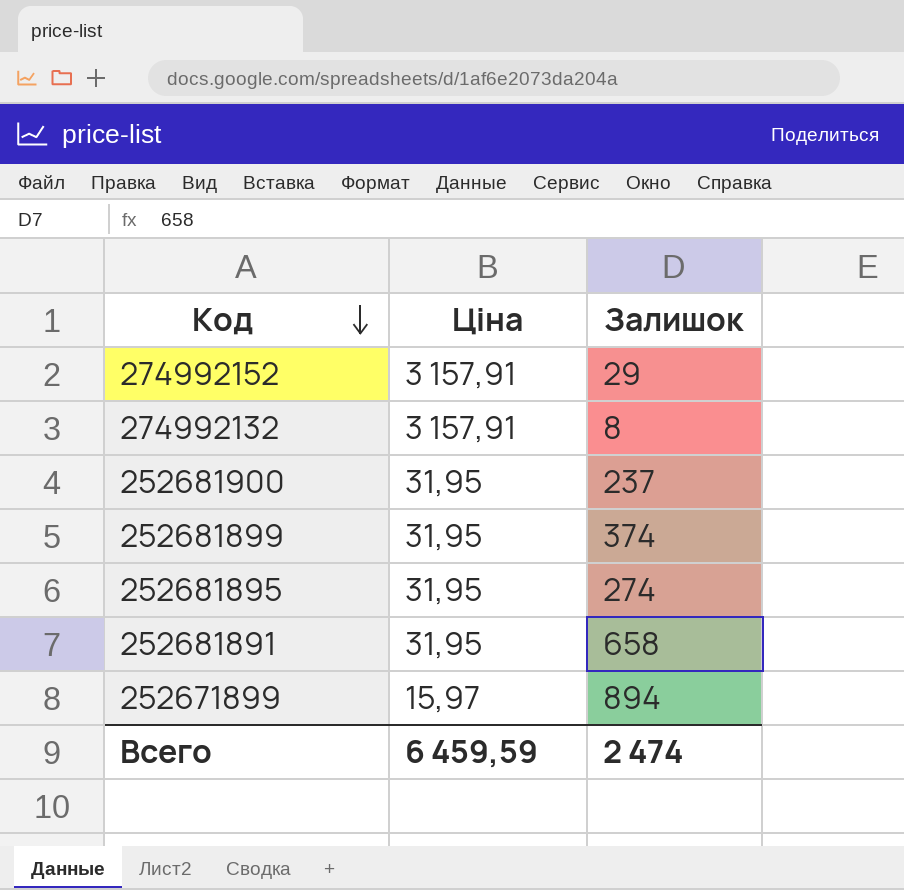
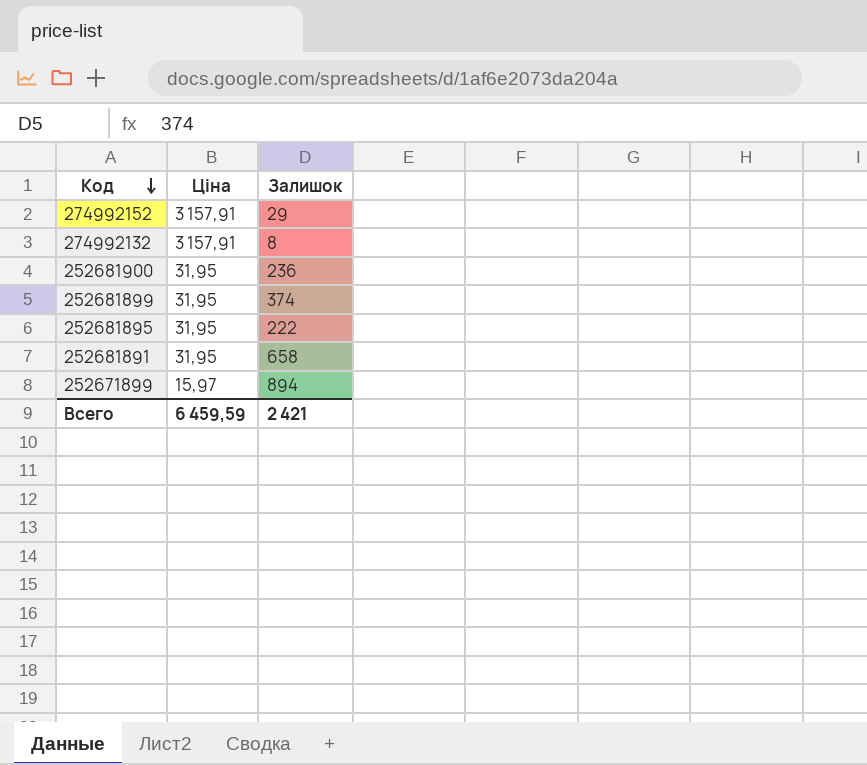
252681900 | Залишок: 237 -> 236
252681895 | Залишок: 274 -> 222
Всего | Залишок: 2 474 -> 2 421

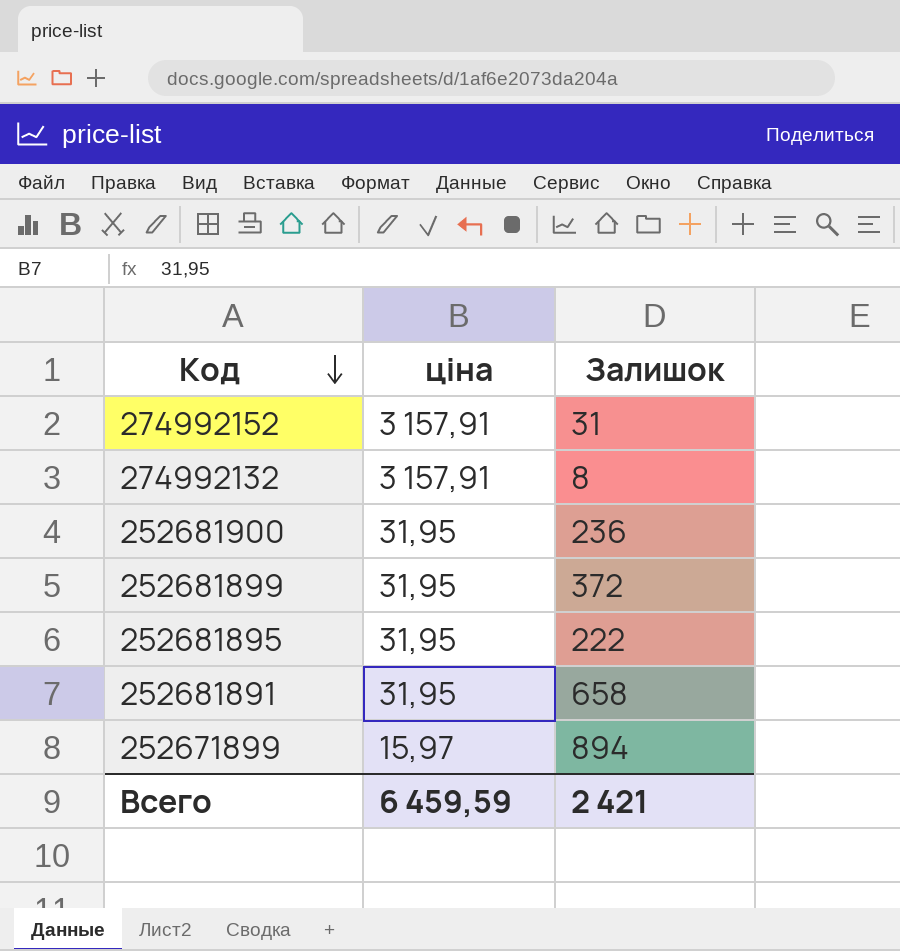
column name: Ціна -> ціна
274992152 | Залишок: 29 -> 31
252681899 | Залишок: 374 -> 372

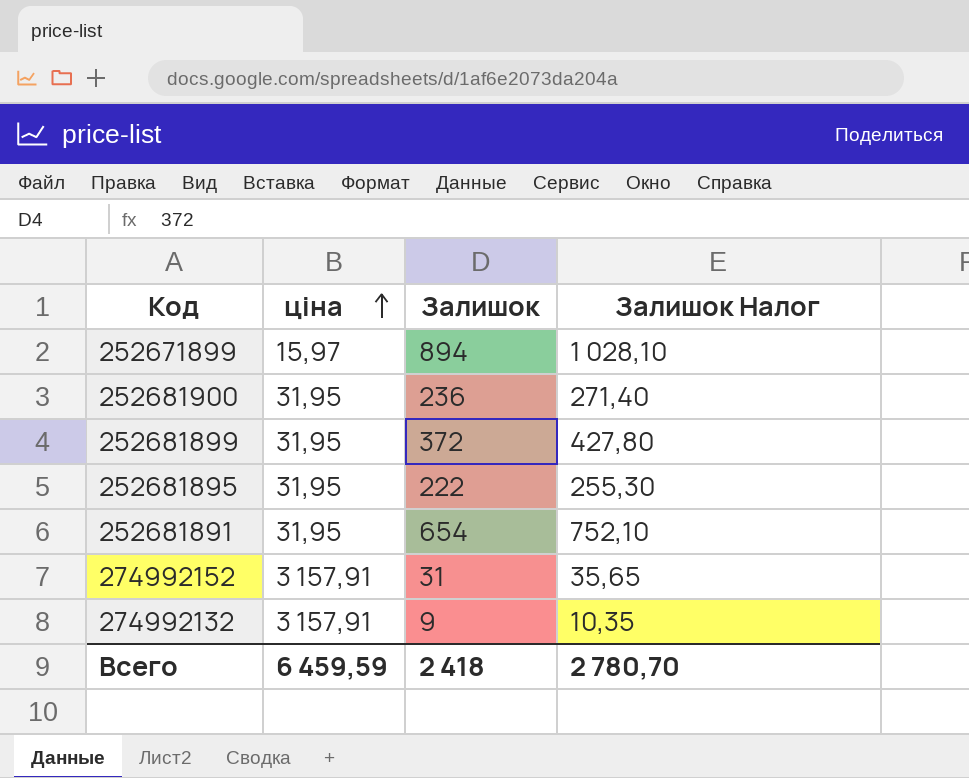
row order: Код descending -> ціна ascending
column Залишок Налог | formula: none -> [Залишок] * 1,15
252681891 | Залишок: 658 -> 654
274992132 | Залишок: 8 -> 9
Всего | Залишок: 2 421 -> 2 418

